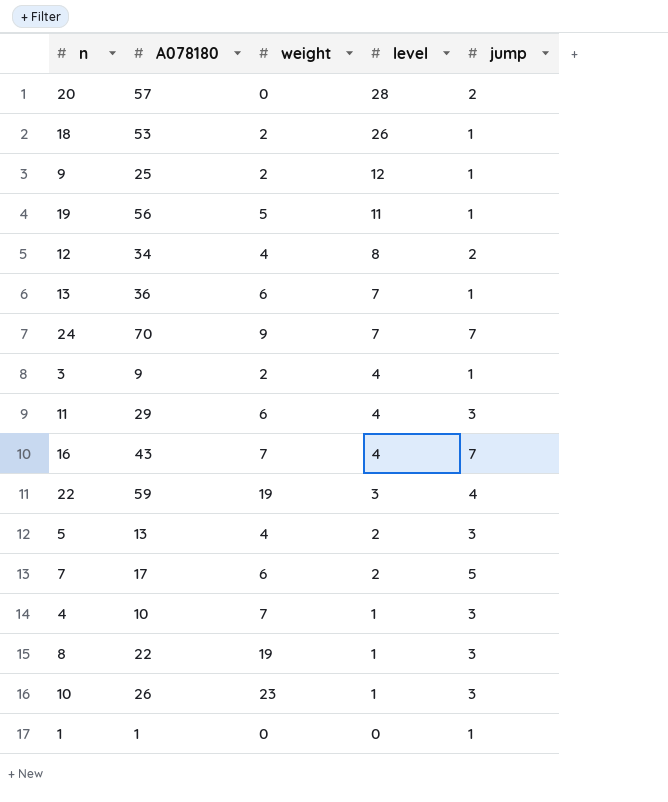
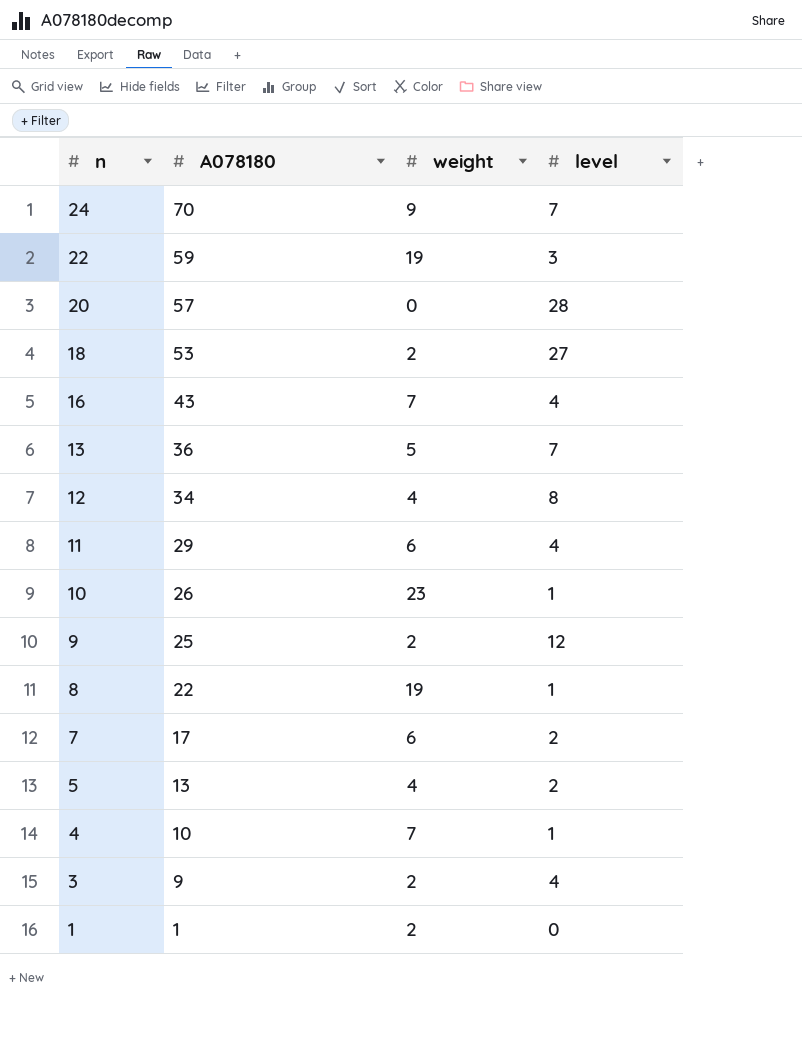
row order: level descending -> n descending
column jump | position: 5 -> none
row 19: 56 | 5 | 11 | 1 -> none
18 | level: 26 -> 27
13 | weight: 6 -> 5
1 | weight: 0 -> 2

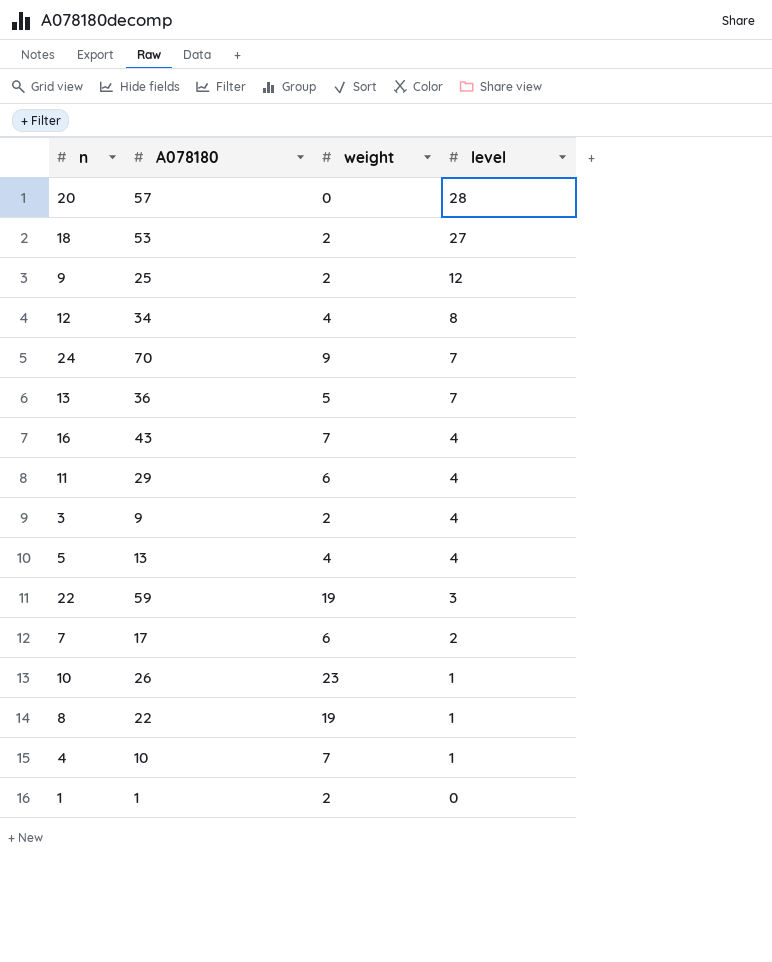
row order: n descending -> level descending
5 | level: 2 -> 4

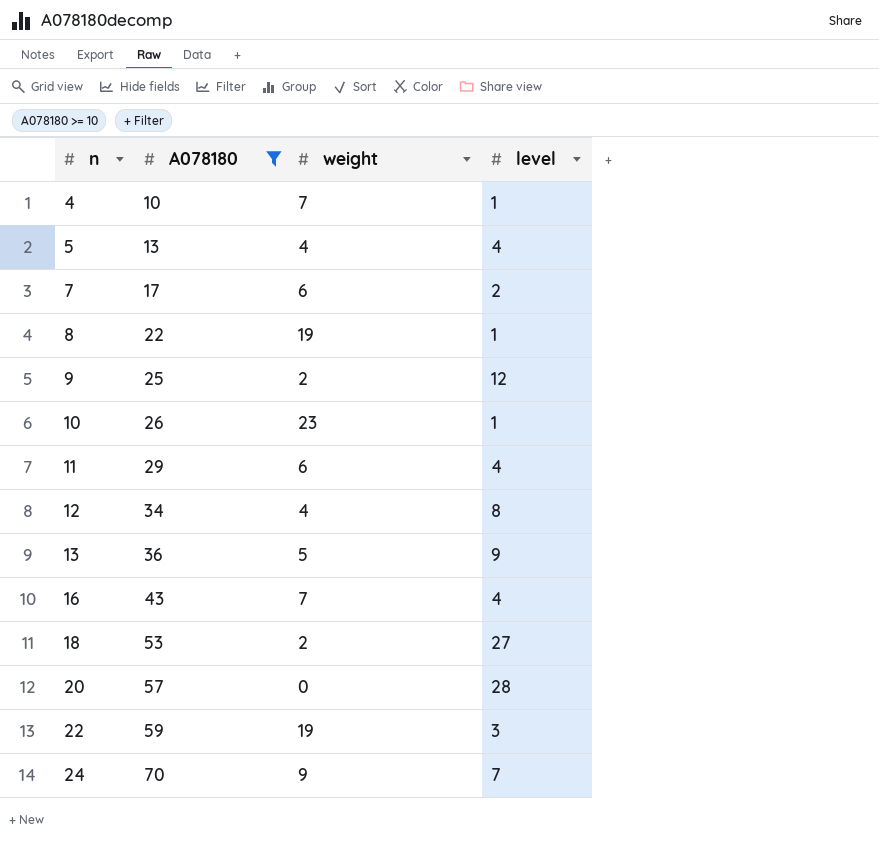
filter: none -> A078180 >= 10
row order: level descending -> n ascending
13 | level: 7 -> 9

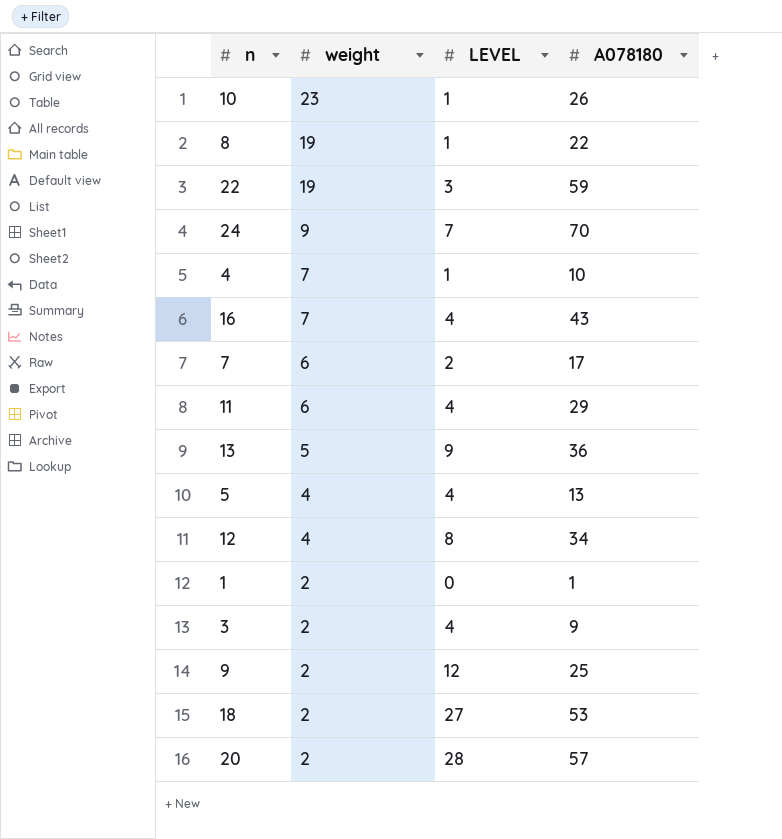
filter: A078180 >= 10 -> none
row order: n ascending -> weight descending
column name: level -> LEVEL
column A078180 | position: 2 -> 4
20 | weight: 0 -> 2

